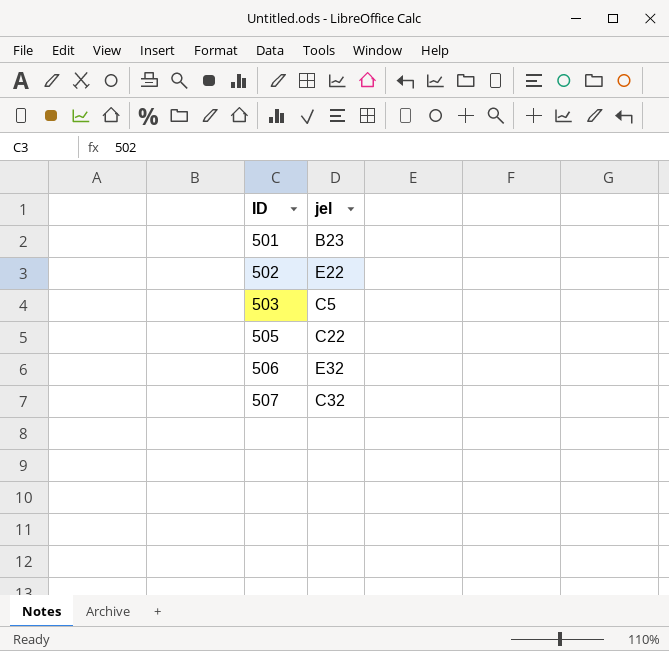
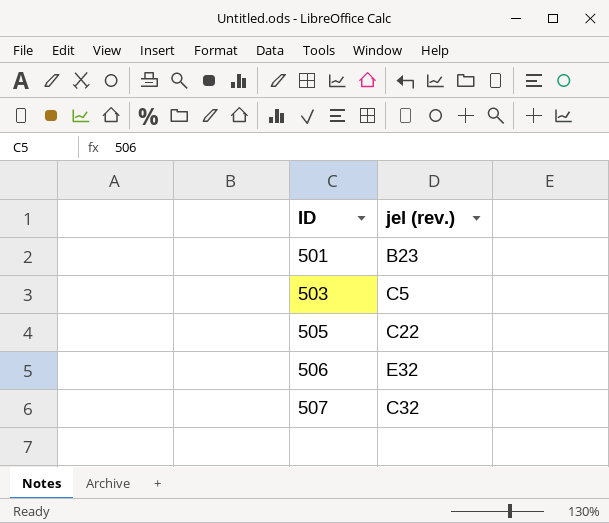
column name: jel -> jel (rev.)
row 502: E22 -> none

